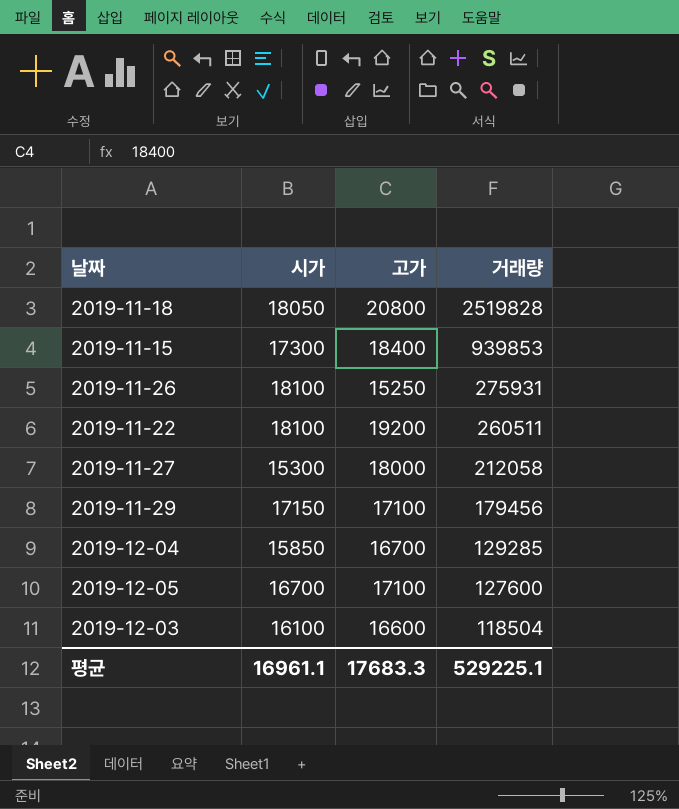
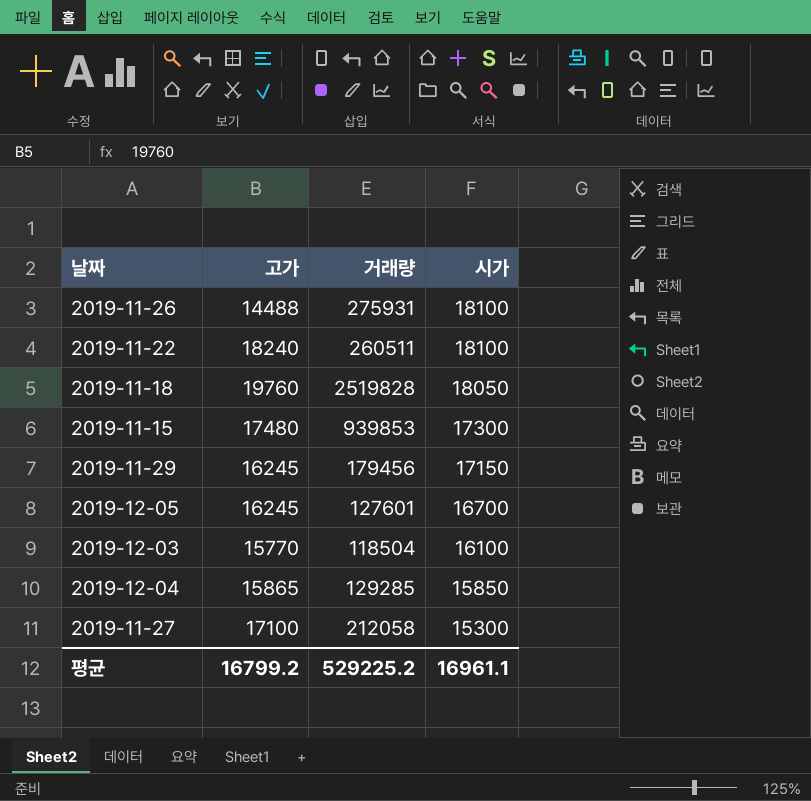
row order: 거래량 descending -> 시가 descending
column 시가 | position: 2 -> 4
2019-11-26 | 고가: 15250 -> 14488
2019-11-22 | 고가: 19200 -> 18240
2019-11-18 | 고가: 20800 -> 19760
2019-11-15 | 고가: 18400 -> 17480
2019-11-29 | 고가: 17100 -> 16245
2019-12-05 | 고가: 17100 -> 16245
2019-12-05 | 거래량: 127600 -> 127601
2019-12-03 | 고가: 16600 -> 15770
2019-12-04 | 고가: 16700 -> 15865
2019-11-27 | 고가: 18000 -> 17100
평균 | 고가: 17683.3 -> 16799.2
평균 | 거래량: 529225.1 -> 529225.2

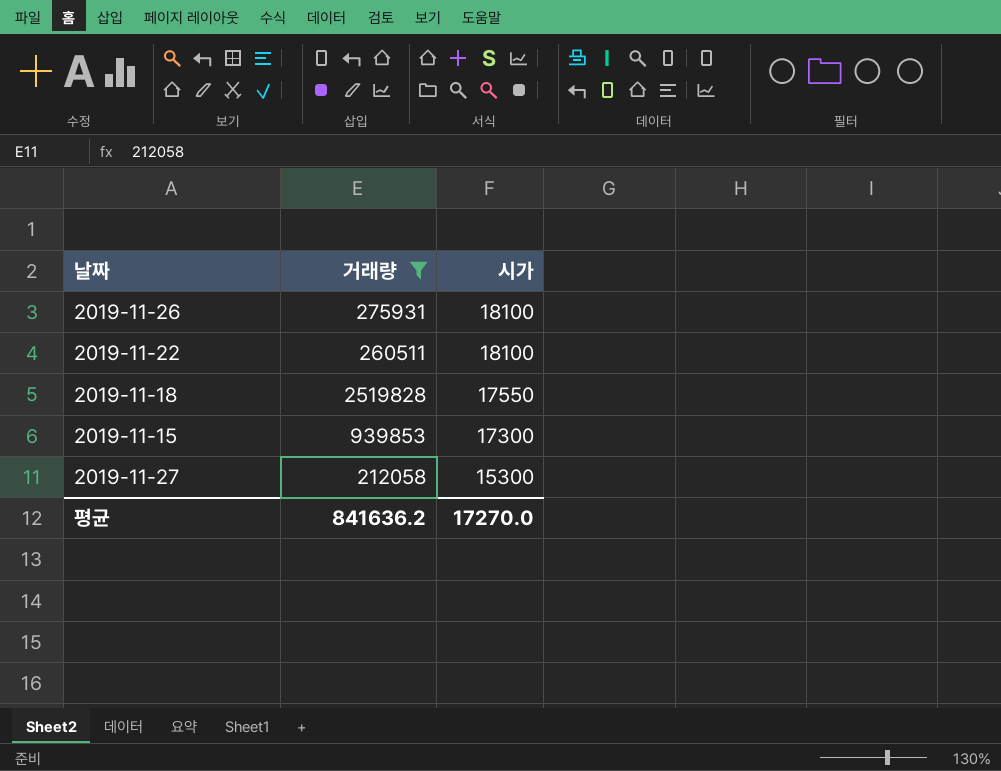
filter: none -> 거래량 >= 212058
column 고가 | position: 2 -> none
2019-11-18 | 시가: 18050 -> 17550
평균 | 거래량: 529225.2 -> 841636.2
평균 | 시가: 16961.1 -> 17270.0

